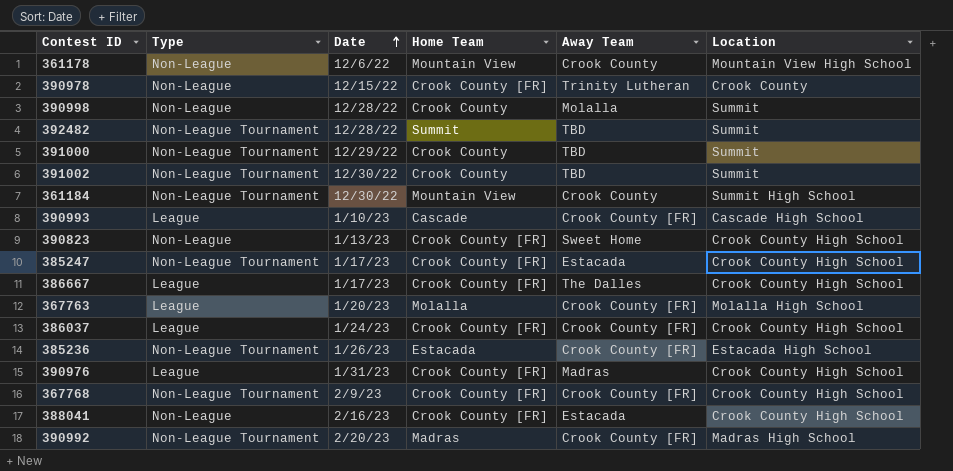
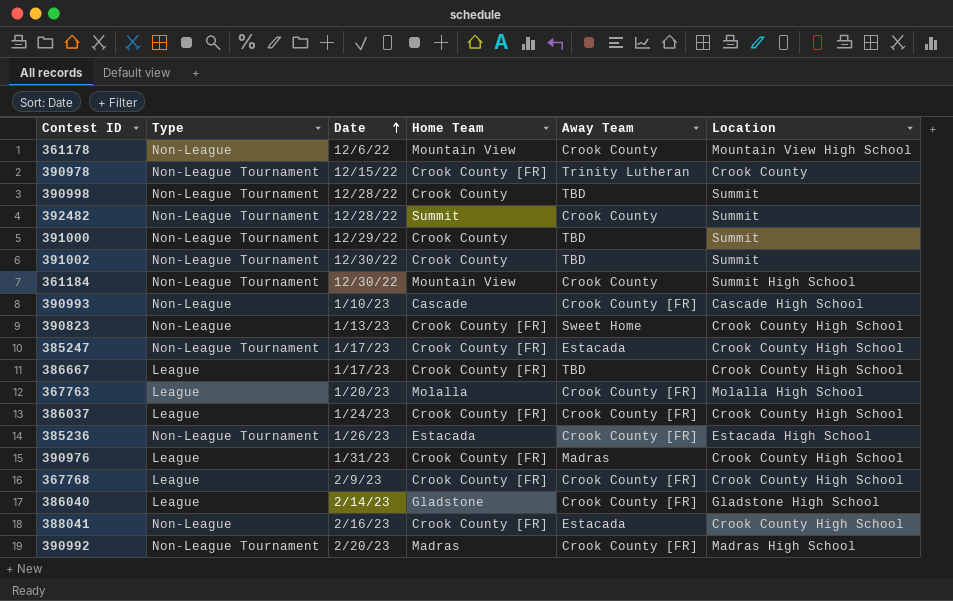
390978 | Type: Non-League -> Non-League Tournament
390998 | Type: Non-League -> Non-League Tournament
390998 | Away Team: Molalla -> TBD
392482 | Away Team: TBD -> Crook County
390993 | Type: League -> Non-League
386667 | Away Team: The Dalles -> TBD
367768 | Type: Non-League Tournament -> League
row 386040: none -> League | 2/14/23 | Gladstone | Crook County [FR] | Gladstone High School

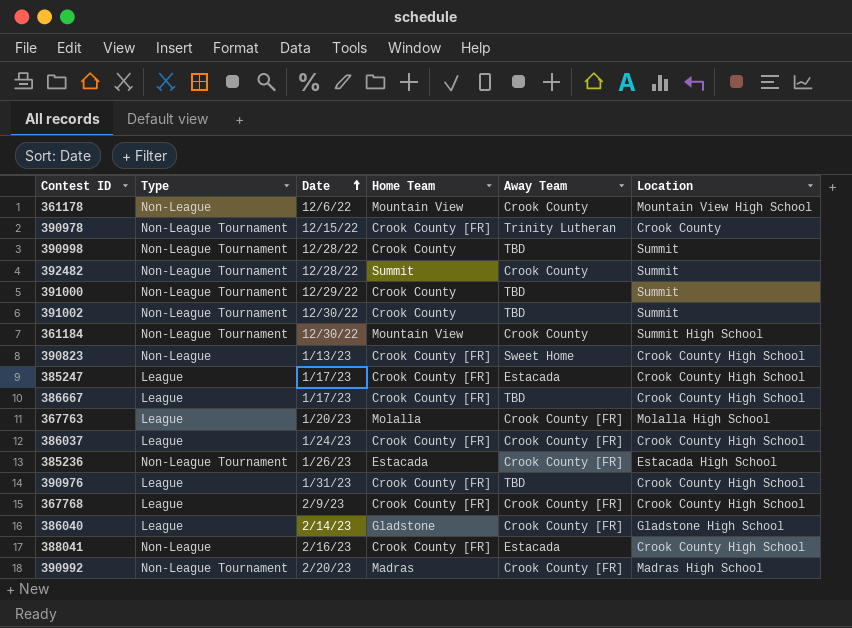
row 390993: Non-League | 1/10/23 | Cascade | Crook County [FR] | Cascade High School -> none
385247 | Type: Non-League Tournament -> League
390976 | Away Team: Madras -> TBD

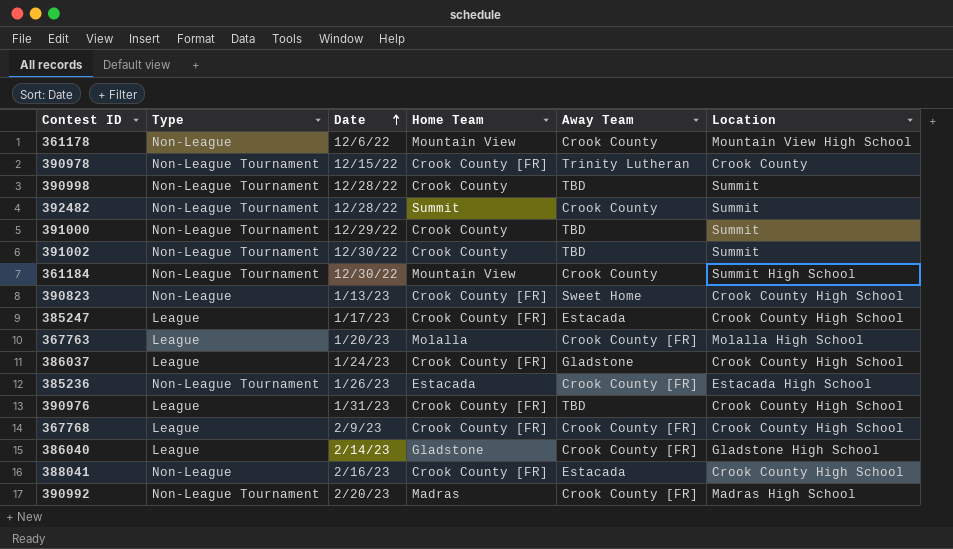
row 386667: League | 1/17/23 | Crook County [FR] | TBD | Crook County High School -> none
386037 | Away Team: Crook County [FR] -> Gladstone

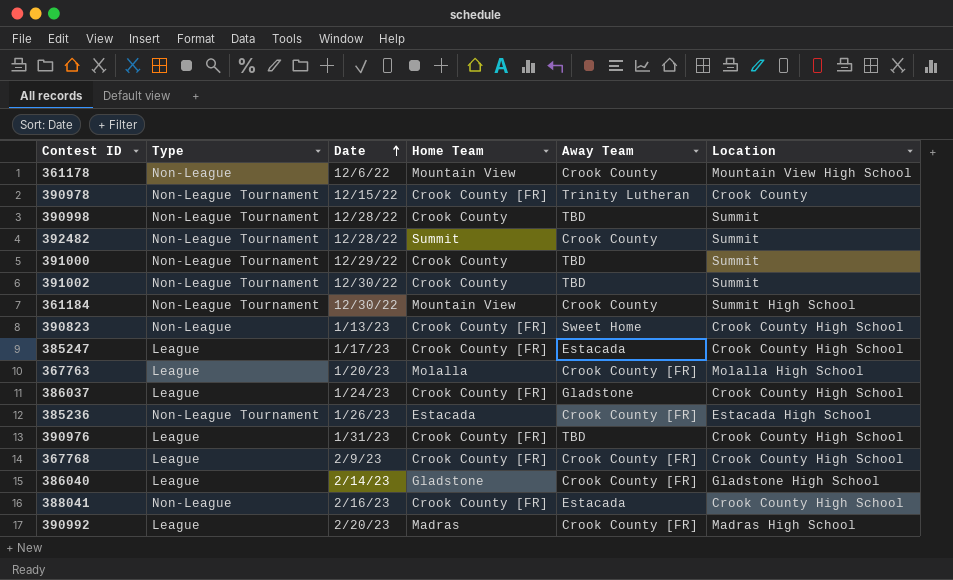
390992 | Type: Non-League Tournament -> League

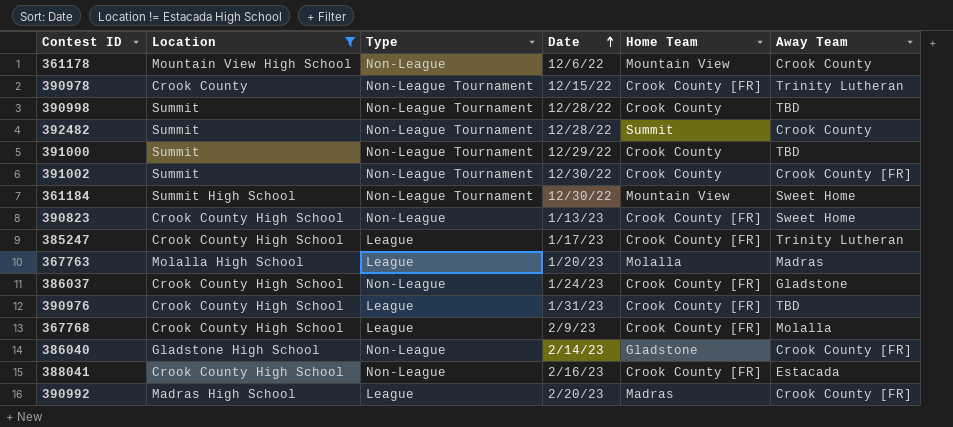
filter: none -> Location != Estacada High School
column Location | position: 6 -> 2
391002 | Away Team: TBD -> Crook County [FR]
361184 | Away Team: Crook County -> Sweet Home
385247 | Away Team: Estacada -> Trinity Lutheran
367763 | Away Team: Crook County [FR] -> Madras
386037 | Type: League -> Non-League
367768 | Away Team: Crook County [FR] -> Molalla
386040 | Type: League -> Non-League

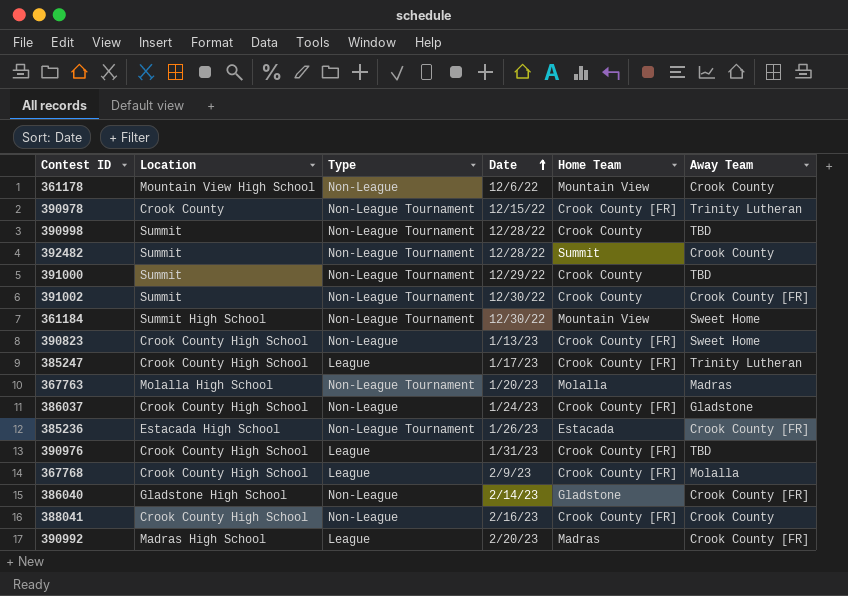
filter: Location != Estacada High School -> none
367763 | Type: League -> Non-League Tournament
388041 | Away Team: Estacada -> Crook County

